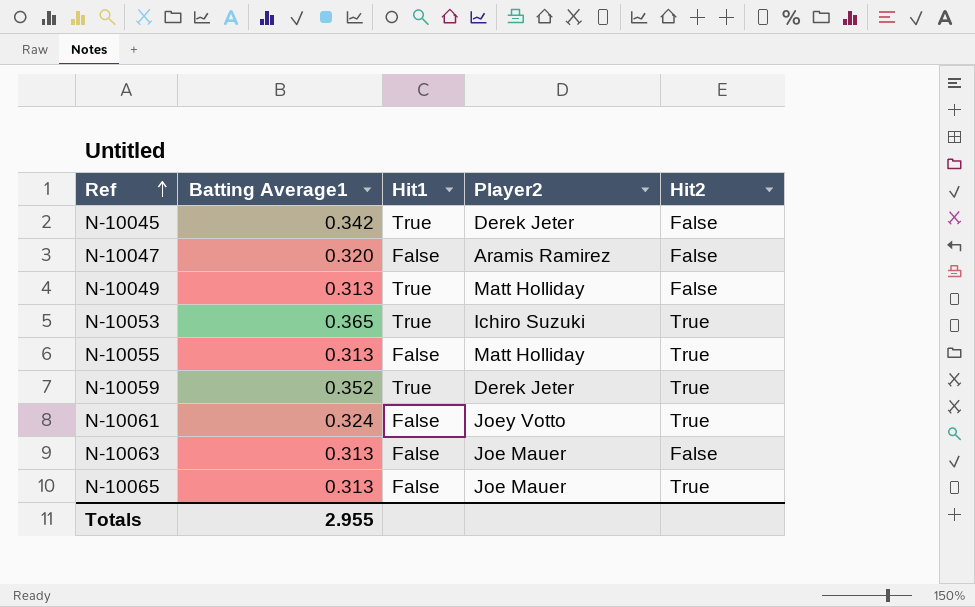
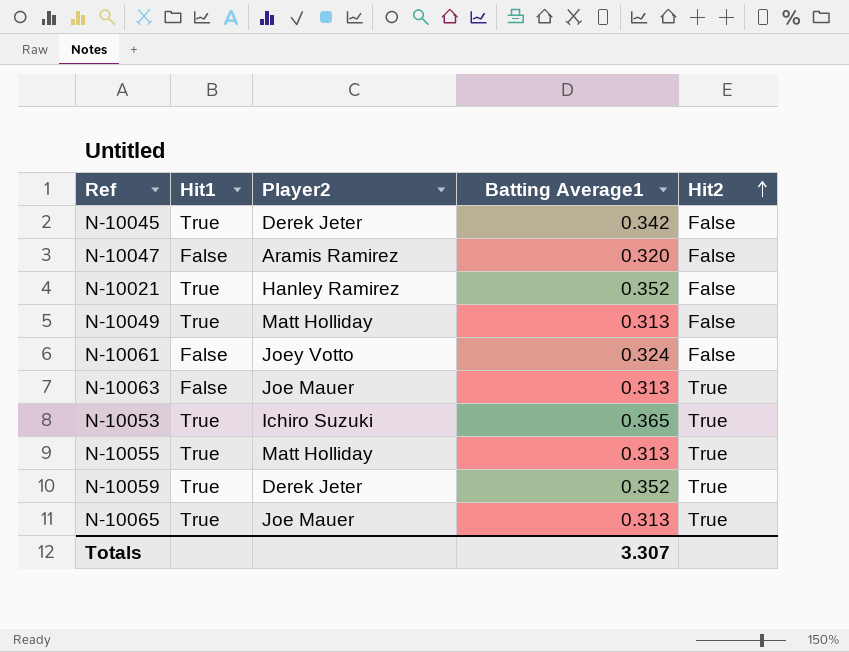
row order: Ref ascending -> Hit2 ascending
column Batting Average1 | position: 2 -> 4
row N-10021: none -> True | Hanley Ramirez | 0.352 | False
N-10061 | Hit2: True -> False
N-10063 | Hit2: False -> True
N-10055 | Hit1: False -> True
N-10065 | Hit1: False -> True
Totals | Batting Average1: 2.955 -> 3.307

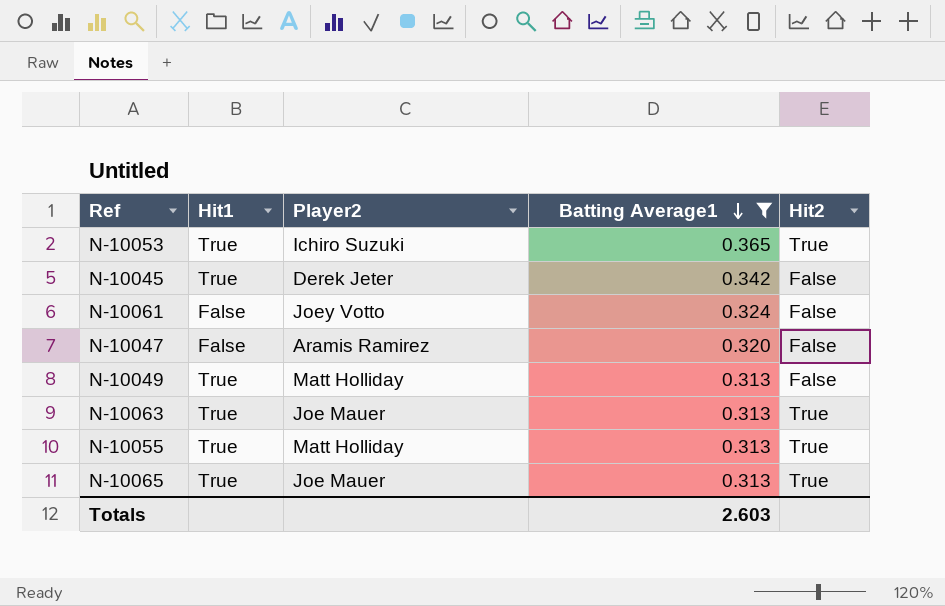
filter: none -> Batting Average1 != 0.352
row order: Hit2 ascending -> Batting Average1 descending
N-10063 | Hit1: False -> True
Totals | Batting Average1: 3.307 -> 2.603

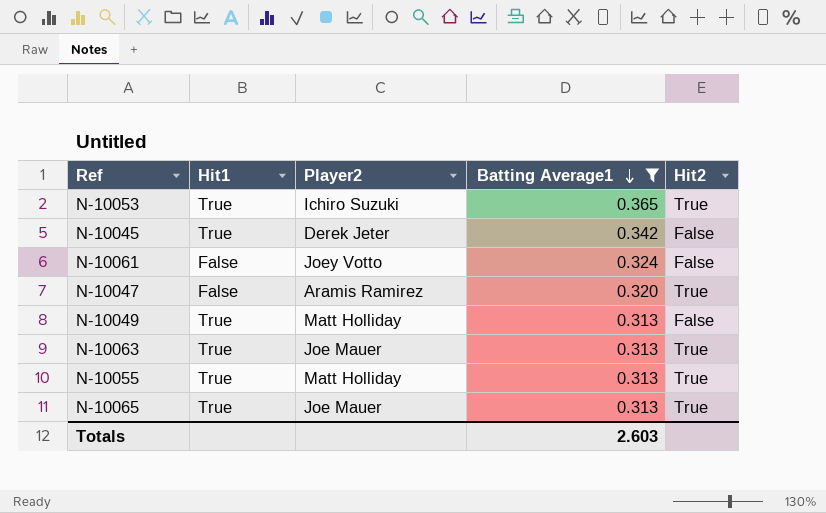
N-10047 | Hit2: False -> True

